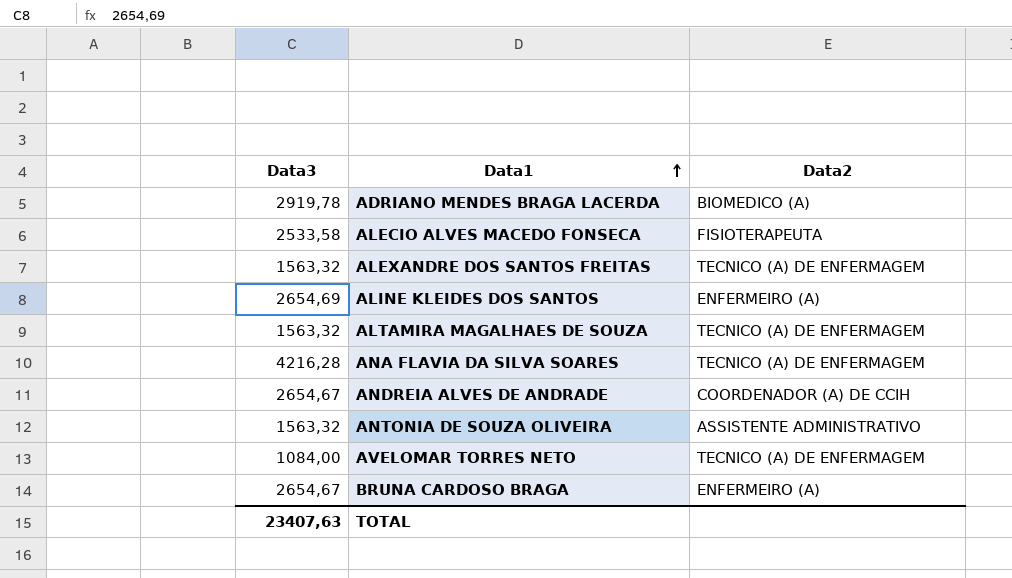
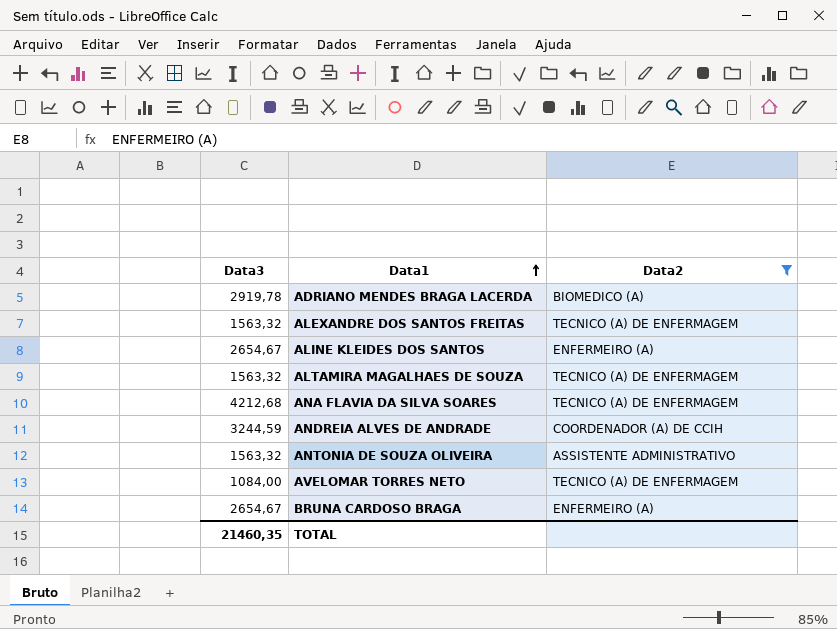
filter: none -> Data2 != FISIOTERAPEUTA
ALINE KLEIDES DOS SANTOS | Data3: 2654,69 -> 2654,67
ANA FLAVIA DA SILVA SOARES | Data3: 4216,28 -> 4212,68
ANDREIA ALVES DE ANDRADE | Data3: 2654,67 -> 3244,59
TOTAL | Data3: 23407,63 -> 21460,35

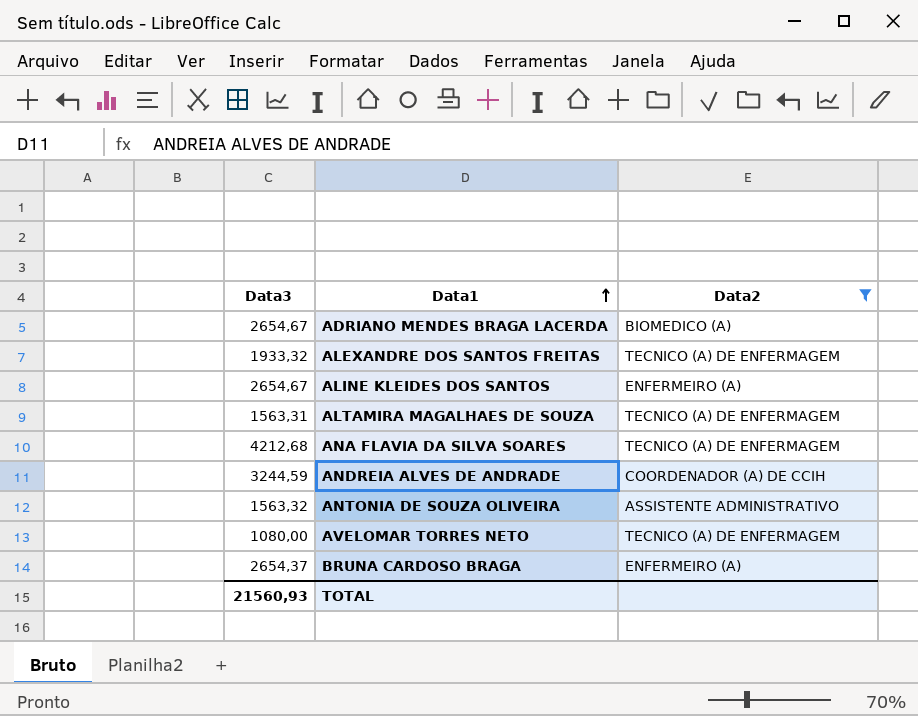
ADRIANO MENDES BRAGA LACERDA | Data3: 2919,78 -> 2654,67
ALEXANDRE DOS SANTOS FREITAS | Data3: 1563,32 -> 1933,32
ALTAMIRA MAGALHAES DE SOUZA | Data3: 1563,32 -> 1563,31
AVELOMAR TORRES NETO | Data3: 1084,00 -> 1080,00
BRUNA CARDOSO BRAGA | Data3: 2654,67 -> 2654,37
TOTAL | Data3: 21460,35 -> 21560,93

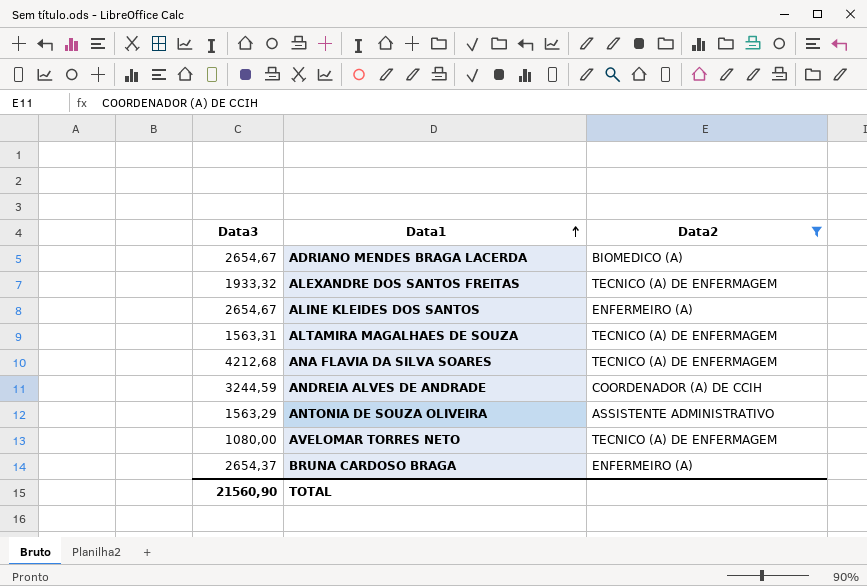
ANTONIA DE SOUZA OLIVEIRA | Data3: 1563,32 -> 1563,29
TOTAL | Data3: 21560,93 -> 21560,90

